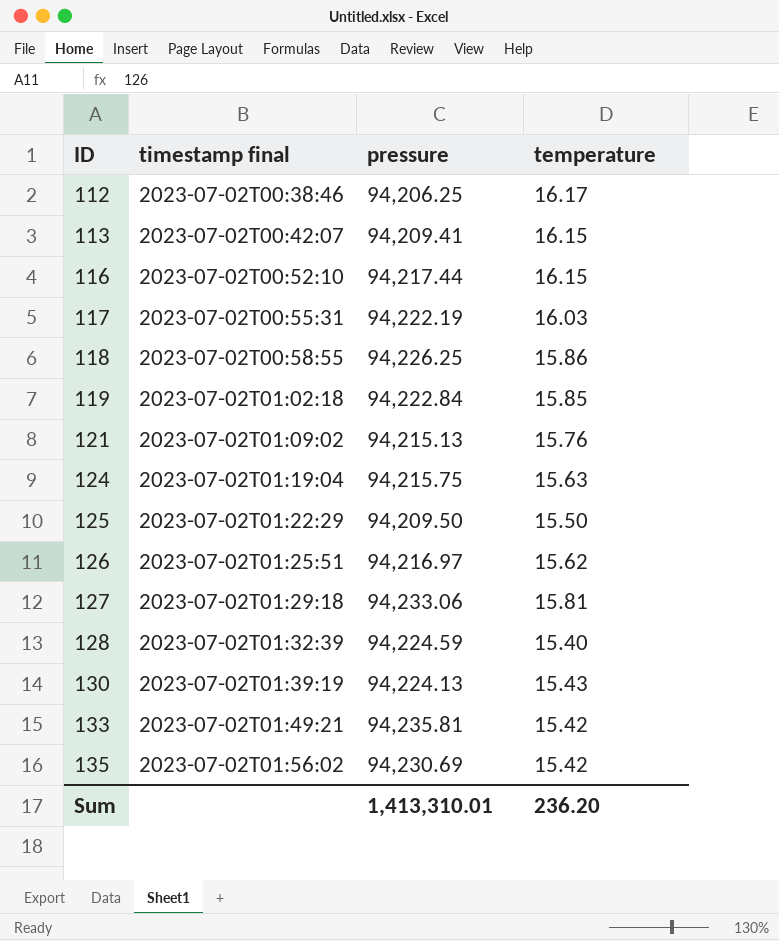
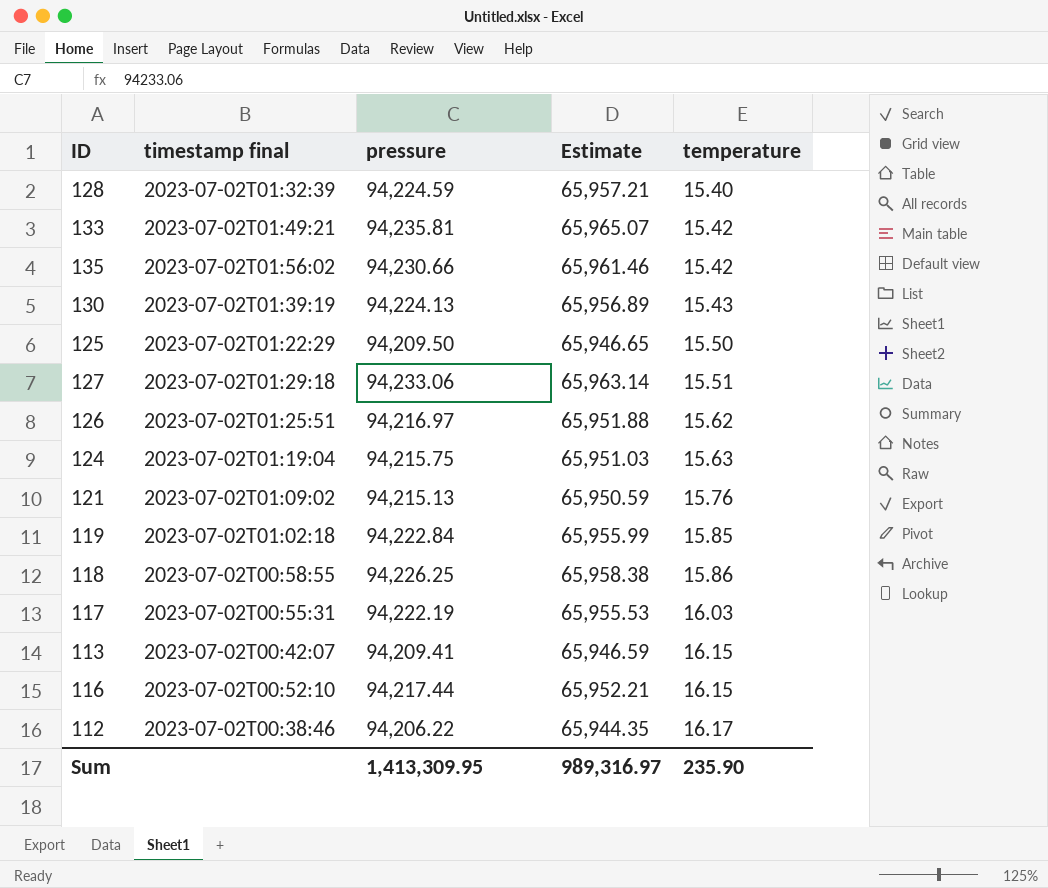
row order: ID ascending -> temperature ascending
column Estimate | formula: none -> [pressure] * 0.7
135 | pressure: 94,230.69 -> 94,230.66
127 | temperature: 15.81 -> 15.51
112 | pressure: 94,206.25 -> 94,206.22
Sum | pressure: 1,413,310.01 -> 1,413,309.95
Sum | temperature: 236.20 -> 235.90

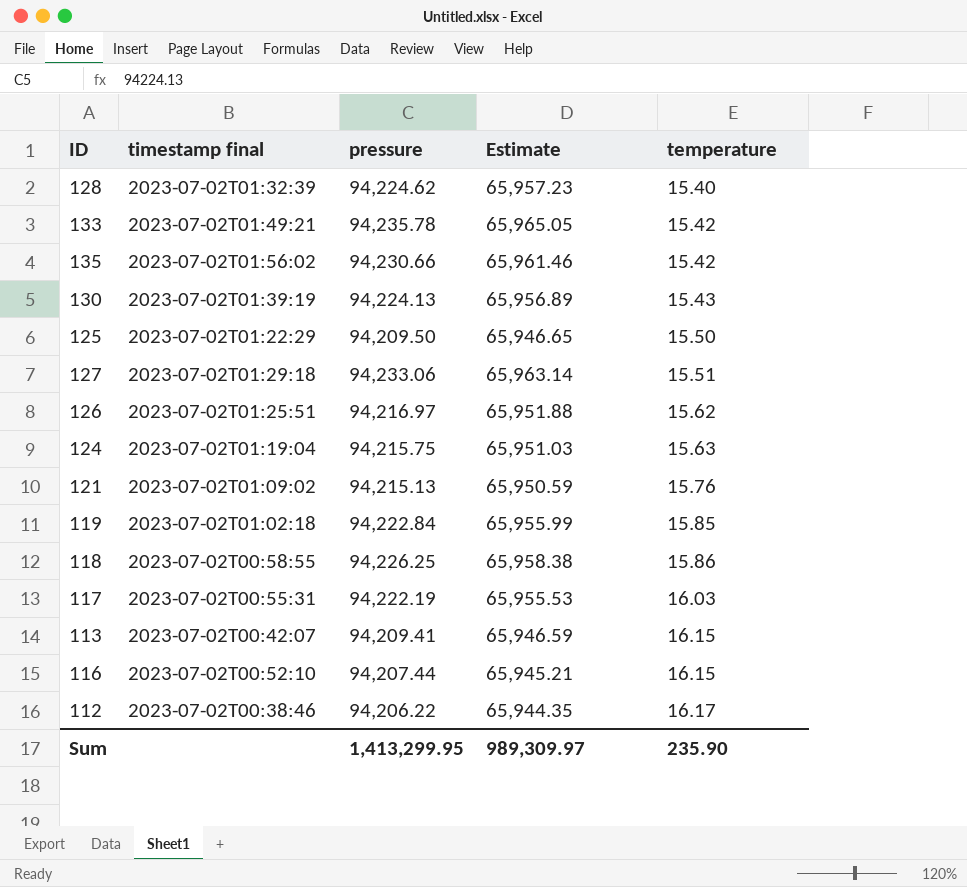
128 | pressure: 94,224.59 -> 94,224.62
128 | Estimate: 65,957.21 -> 65,957.23
133 | pressure: 94,235.81 -> 94,235.78
133 | Estimate: 65,965.07 -> 65,965.05
116 | pressure: 94,217.44 -> 94,207.44
116 | Estimate: 65,952.21 -> 65,945.21
Sum | pressure: 1,413,309.95 -> 1,413,299.95
Sum | Estimate: 989,316.97 -> 989,309.97

